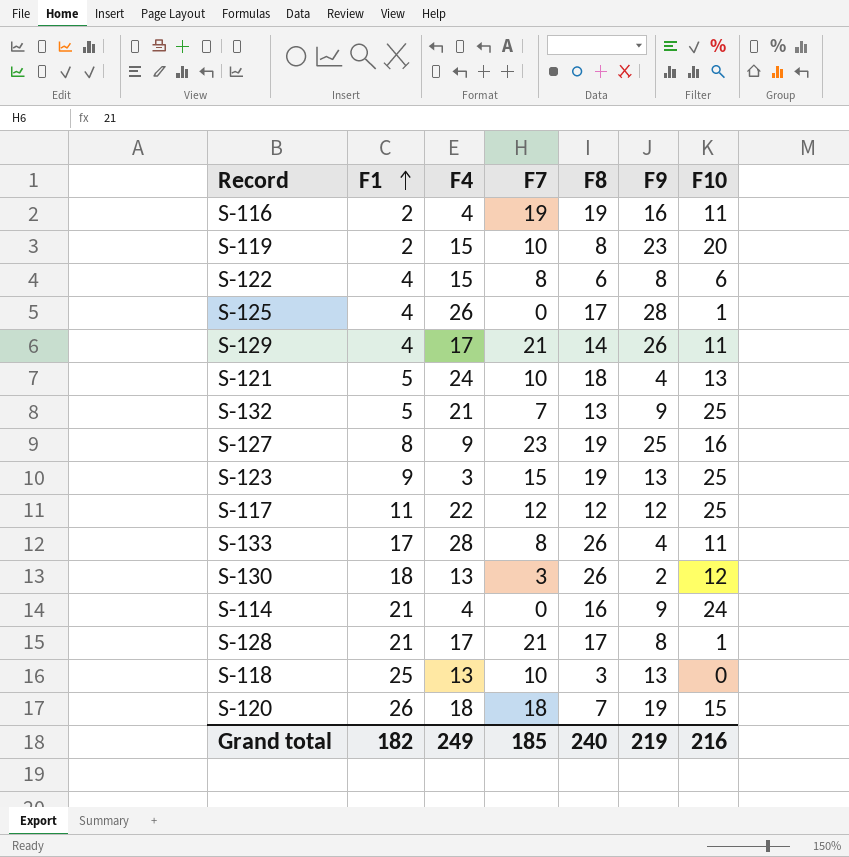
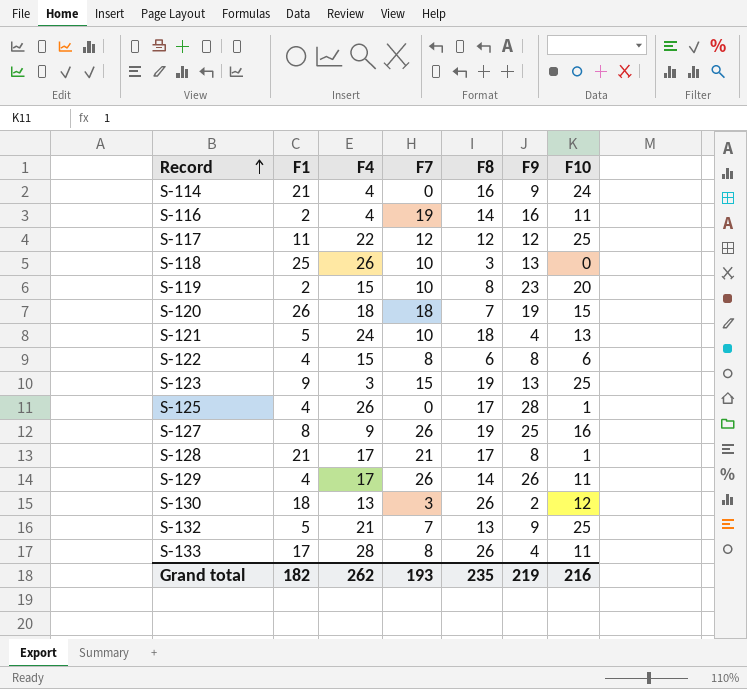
row order: F1 ascending -> Record ascending
S-116 | F8: 19 -> 14
S-118 | F4: 13 -> 26
S-127 | F7: 23 -> 26
S-129 | F7: 21 -> 26
Grand total | F4: 249 -> 262
Grand total | F7: 185 -> 193
Grand total | F8: 240 -> 235

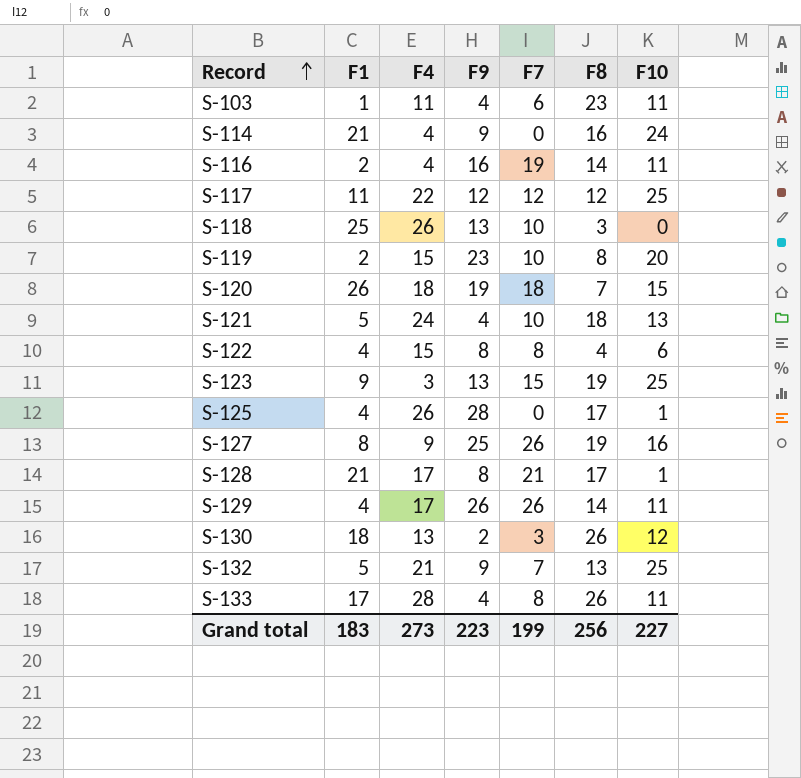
column F9 | position: 6 -> 4
row S-103: none -> 1 | 11 | 4 | 6 | 23 | 11
S-122 | F8: 6 -> 4
Grand total | F1: 182 -> 183
Grand total | F4: 262 -> 273
Grand total | F9: 219 -> 223
Grand total | F7: 193 -> 199
Grand total | F8: 235 -> 256
Grand total | F10: 216 -> 227

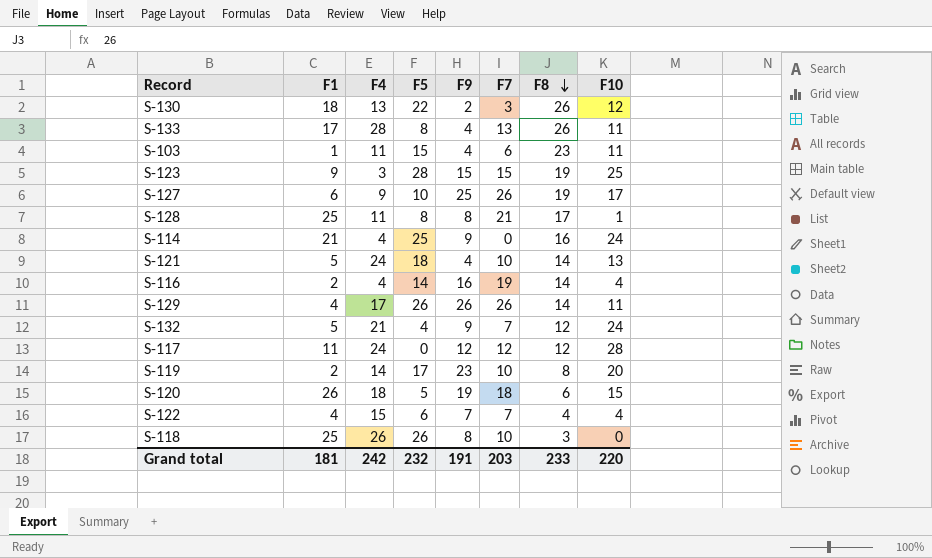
row order: Record ascending -> F8 descending
column F5 | position: none -> 4
row S-125: 4 | 26 | 28 | 0 | 17 | 1 -> none
S-133 | F7: 8 -> 13
S-123 | F9: 13 -> 15
S-127 | F1: 8 -> 6
S-127 | F10: 16 -> 17
S-128 | F1: 21 -> 25
S-128 | F4: 17 -> 11
S-121 | F8: 18 -> 14
S-116 | F10: 11 -> 4
S-132 | F8: 13 -> 12
S-132 | F10: 25 -> 24
S-117 | F4: 22 -> 24
S-117 | F10: 25 -> 28
S-119 | F4: 15 -> 14
S-120 | F8: 7 -> 6
S-122 | F9: 8 -> 7
S-122 | F7: 8 -> 7
S-122 | F10: 6 -> 4
S-118 | F9: 13 -> 8
Grand total | F1: 183 -> 181
Grand total | F4: 273 -> 242
Grand total | F9: 223 -> 191
Grand total | F7: 199 -> 203
Grand total | F8: 256 -> 233
Grand total | F10: 227 -> 220

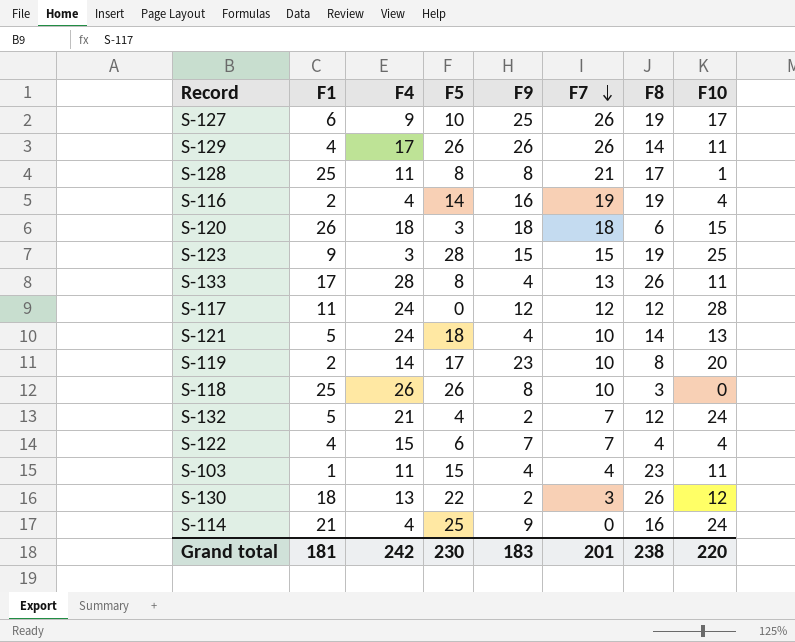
row order: F8 descending -> F7 descending
S-116 | F8: 14 -> 19
S-120 | F5: 5 -> 3
S-120 | F9: 19 -> 18
S-132 | F9: 9 -> 2
S-103 | F7: 6 -> 4
Grand total | F5: 232 -> 230
Grand total | F9: 191 -> 183
Grand total | F7: 203 -> 201
Grand total | F8: 233 -> 238

